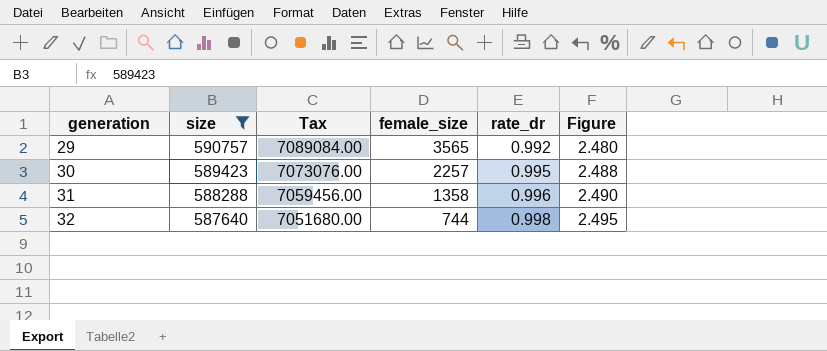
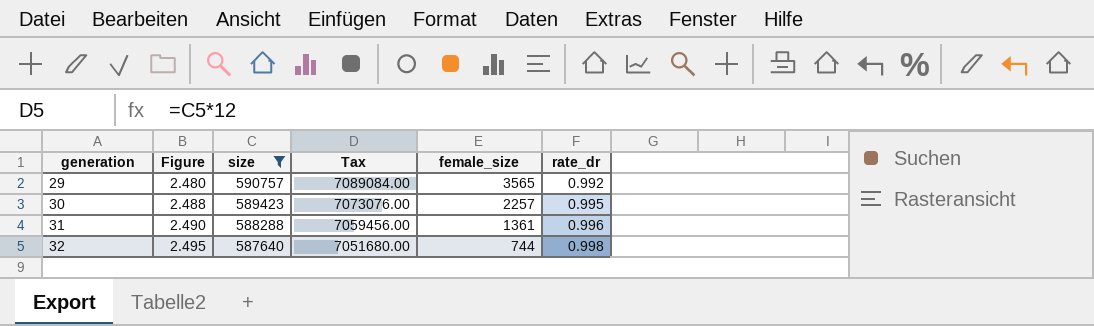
column Figure | position: 6 -> 2
31 | female_size: 1358 -> 1361

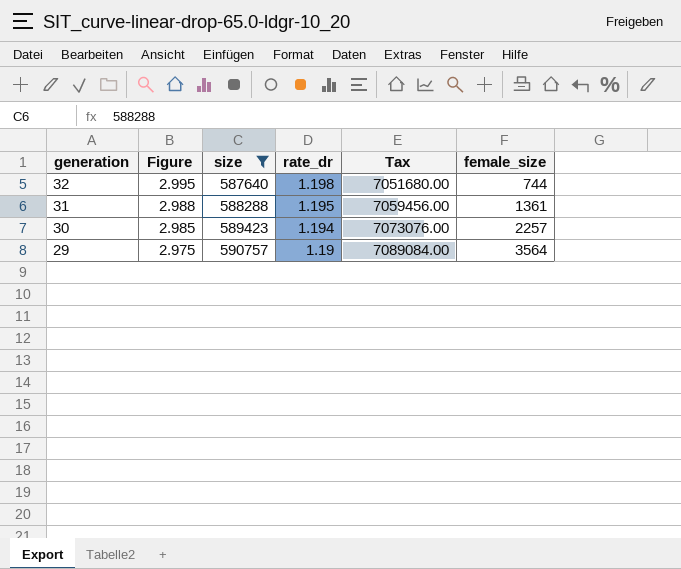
row order: generation ascending -> generation descending
column rate_dr | position: 6 -> 4
32 | Figure: 2.495 -> 2.995
32 | rate_dr: 0.998 -> 1.198
31 | Figure: 2.490 -> 2.988
31 | rate_dr: 0.996 -> 1.195
30 | Figure: 2.488 -> 2.985
30 | rate_dr: 0.995 -> 1.194
29 | Figure: 2.480 -> 2.975
29 | rate_dr: 0.992 -> 1.19
29 | female_size: 3565 -> 3564

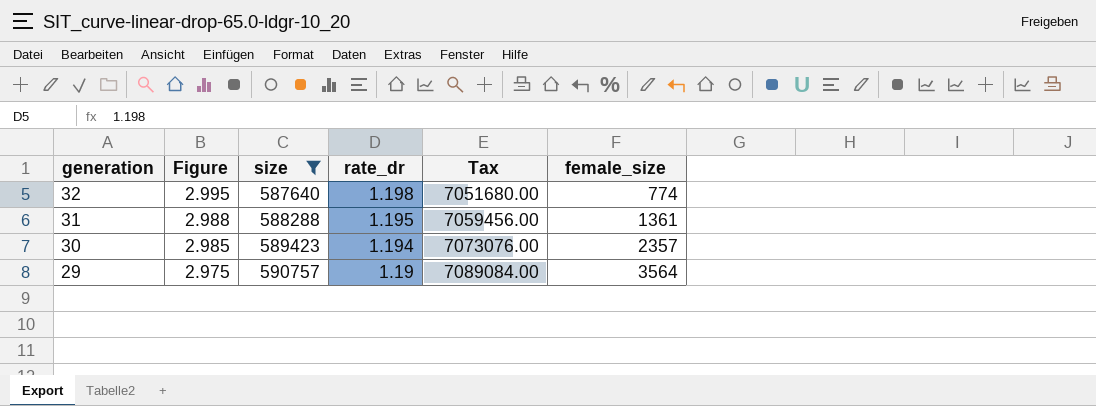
32 | female_size: 744 -> 774
30 | female_size: 2257 -> 2357

